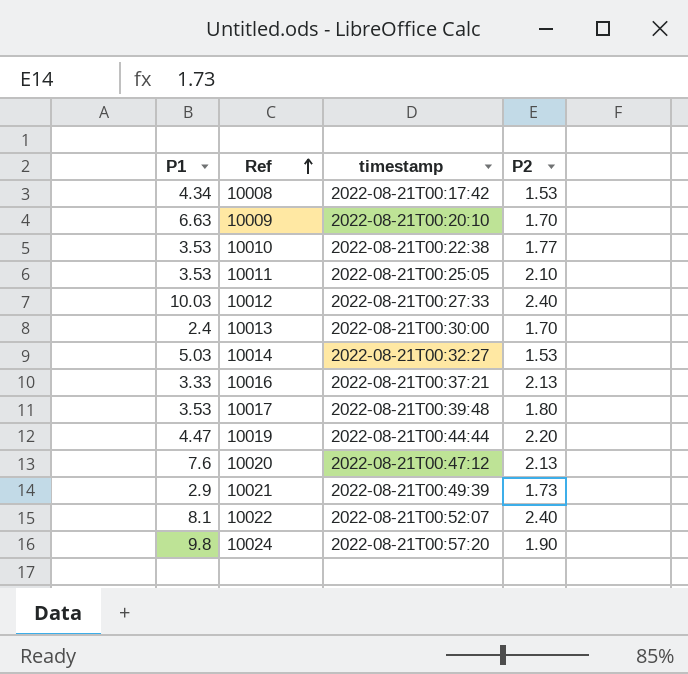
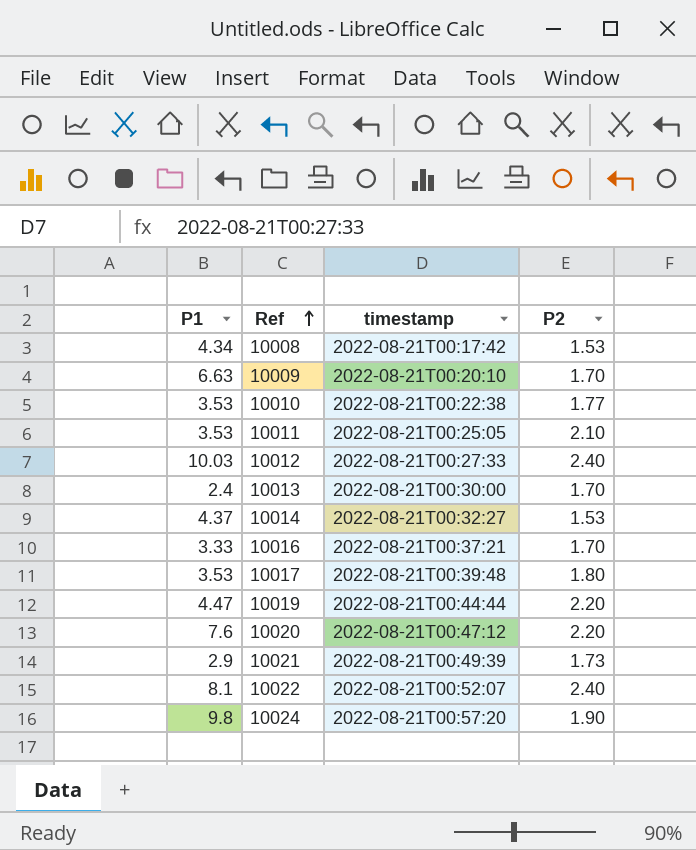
10014 | P1: 5.03 -> 4.37
10016 | P2: 2.13 -> 1.70
10020 | P2: 2.13 -> 2.20

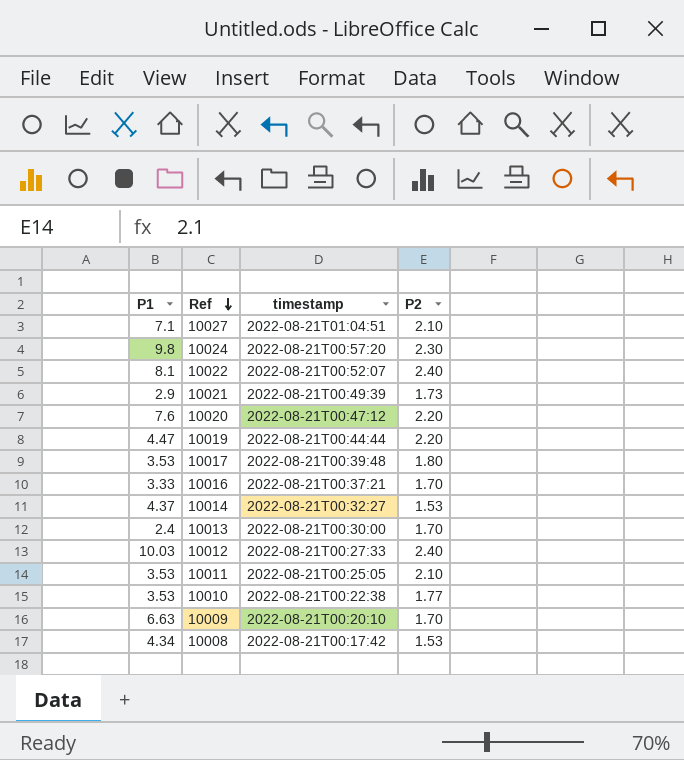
row order: Ref ascending -> Ref descending
row 10027: none -> 7.1 | 2022-08-21T01:04:51 | 2.10
10024 | P2: 1.90 -> 2.30

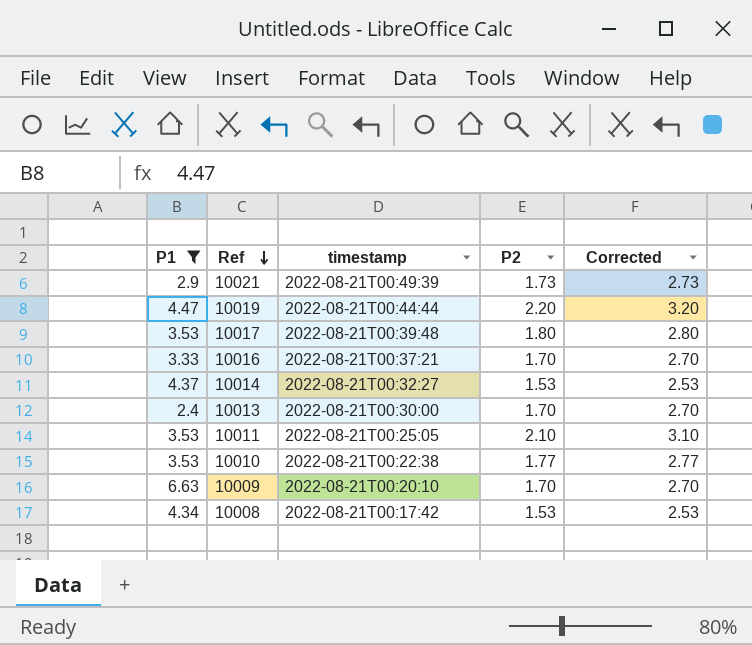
filter: none -> P1 <= 6.63
column Corrected | formula: none -> [P2] + 1

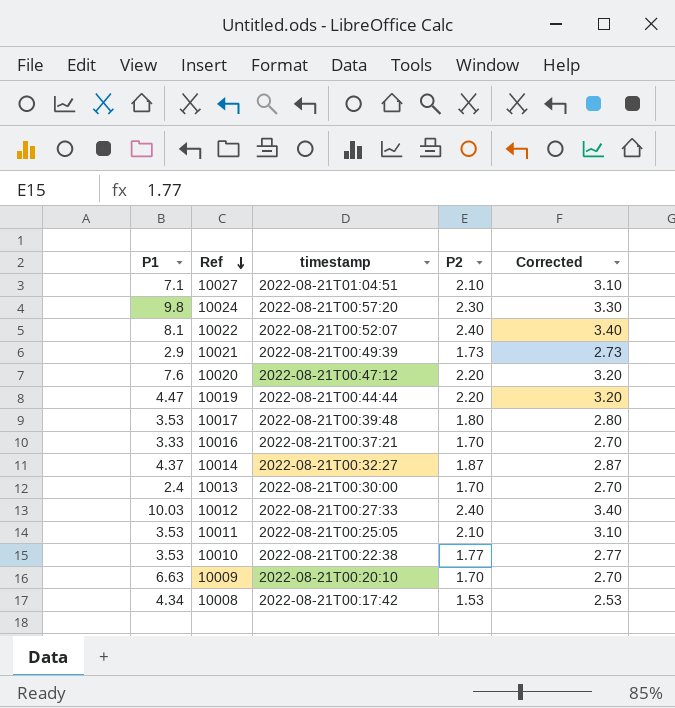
filter: P1 <= 6.63 -> none
10014 | P2: 1.53 -> 1.87
10014 | Corrected: 2.53 -> 2.87

